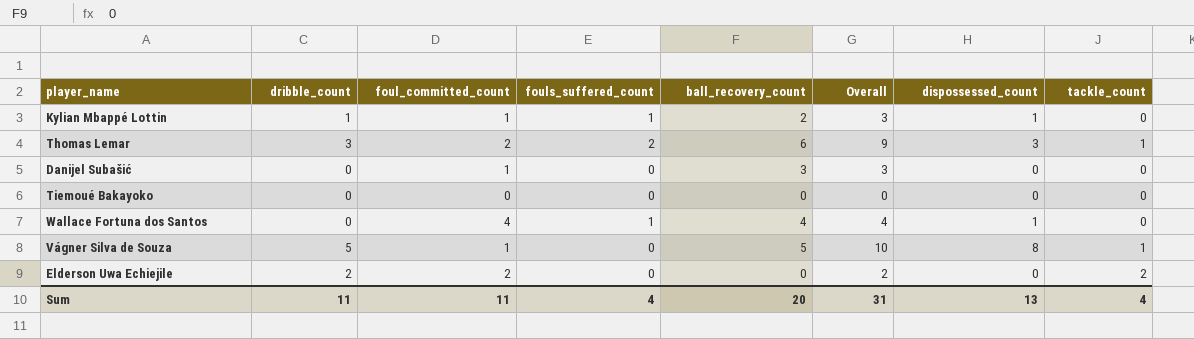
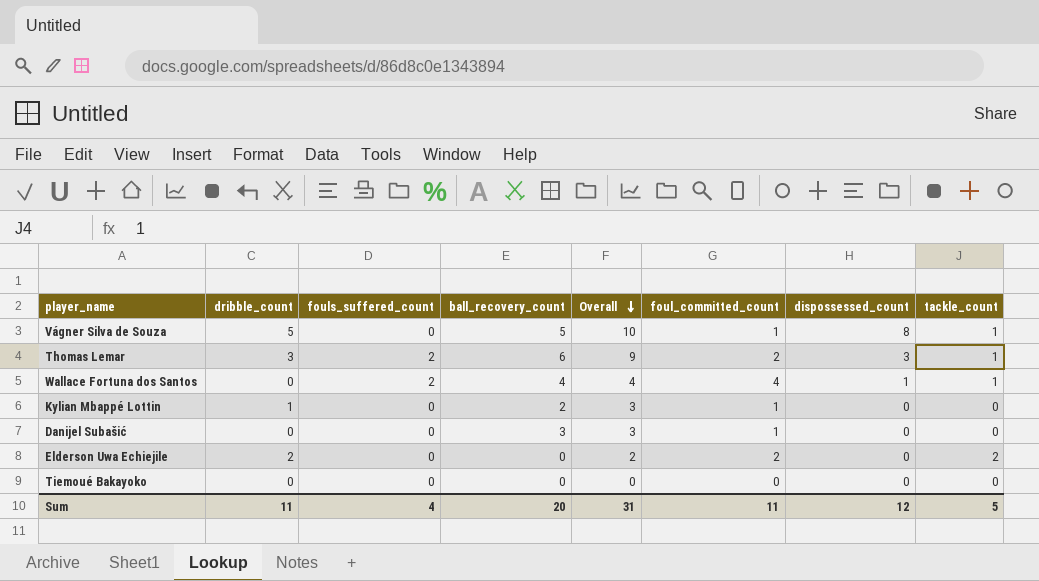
row order: none -> Overall descending
column foul_committed_count | position: 3 -> 6
Wallace Fortuna dos Santos | fouls_suffered_count: 1 -> 2
Wallace Fortuna dos Santos | tackle_count: 0 -> 1
Kylian Mbappé Lottin | fouls_suffered_count: 1 -> 0
Kylian Mbappé Lottin | dispossessed_count: 1 -> 0
Sum | dispossessed_count: 13 -> 12
Sum | tackle_count: 4 -> 5

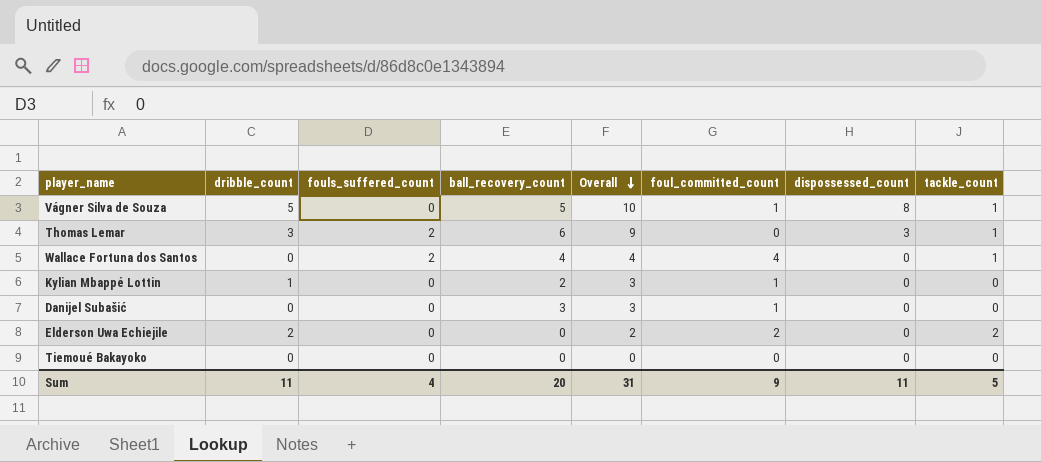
Thomas Lemar | foul_committed_count: 2 -> 0
Wallace Fortuna dos Santos | dispossessed_count: 1 -> 0
Sum | foul_committed_count: 11 -> 9
Sum | dispossessed_count: 12 -> 11

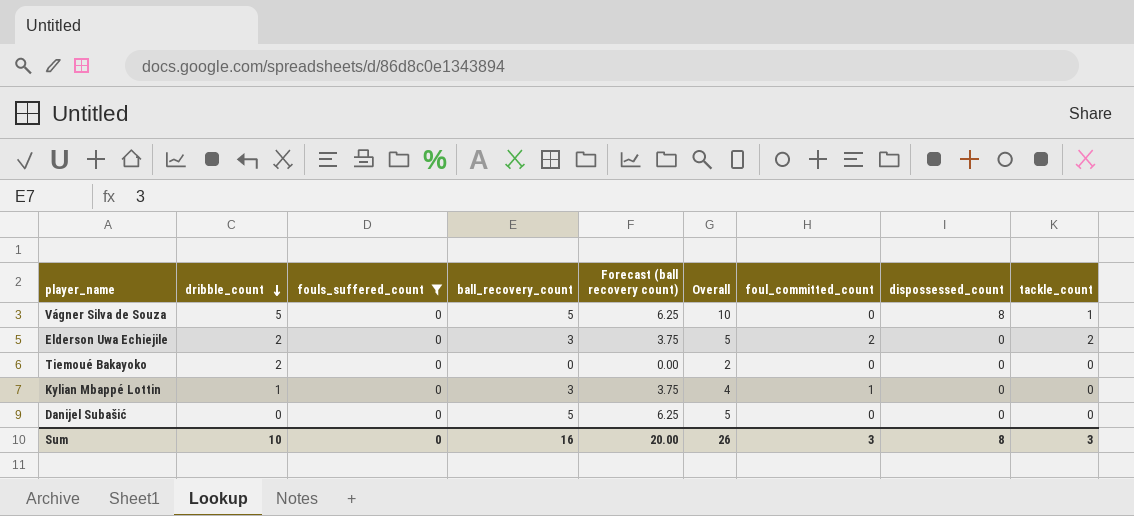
filter: none -> fouls_suffered_count = 0
row order: Overall descending -> dribble_count descending
column Forecast (ball recovery count) | formula: none -> [ball_recovery_count] * 1.25
Vágner Silva de Souza | foul_committed_count: 1 -> 0
Elderson Uwa Echiejile | ball_recovery_count: 0 -> 3
Elderson Uwa Echiejile | Overall: 2 -> 5
Tiemoué Bakayoko | dribble_count: 0 -> 2
Tiemoué Bakayoko | Overall: 0 -> 2
Kylian Mbappé Lottin | ball_recovery_count: 2 -> 3
Kylian Mbappé Lottin | Overall: 3 -> 4
Danijel Subašić | ball_recovery_count: 3 -> 5
Danijel Subašić | Overall: 3 -> 5
Danijel Subašić | foul_committed_count: 1 -> 0
Sum | dribble_count: 11 -> 10
Sum | fouls_suffered_count: 4 -> 0
Sum | ball_recovery_count: 20 -> 16
Sum | Overall: 31 -> 26
Sum | foul_committed_count: 9 -> 3
Sum | dispossessed_count: 11 -> 8
Sum | tackle_count: 5 -> 3

